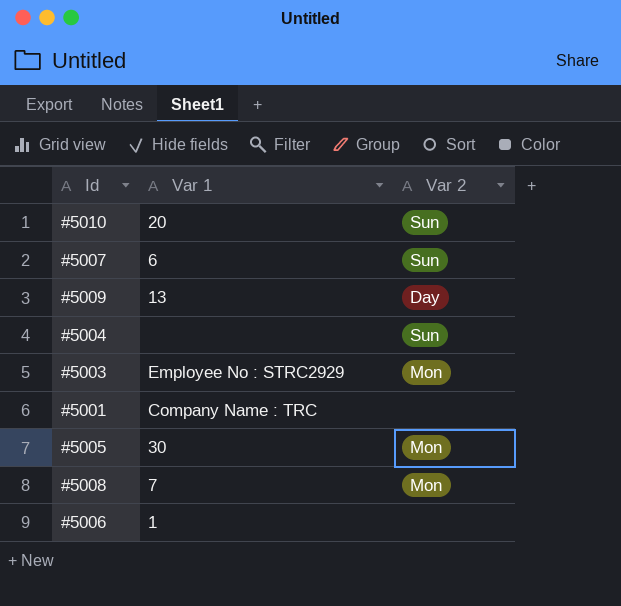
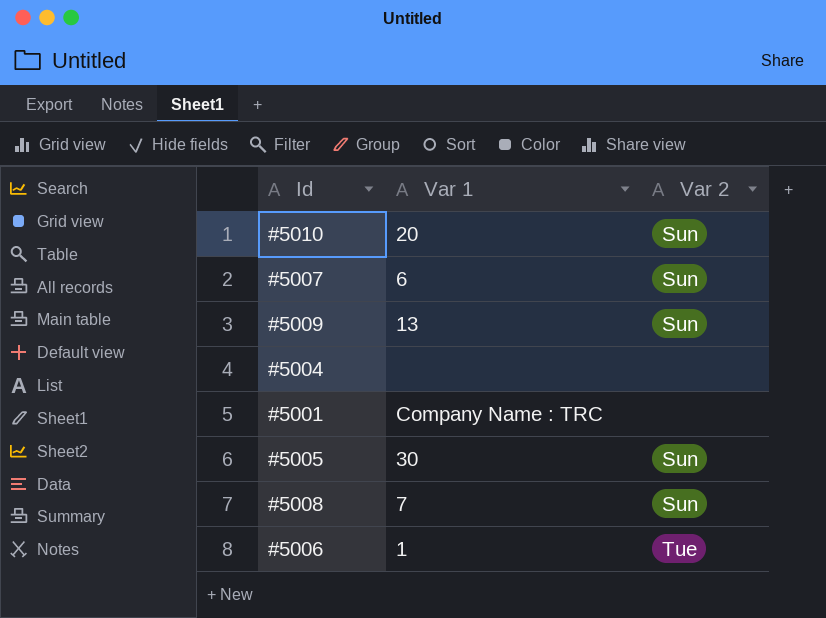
row #5003: Employee No : STRC2929 | Mon -> none
#5009 | Var 2: Day -> Sun
#5004 | Var 2: Sun -> none
#5005 | Var 2: Mon -> Sun
#5008 | Var 2: Mon -> Sun
#5006 | Var 2: none -> Tue

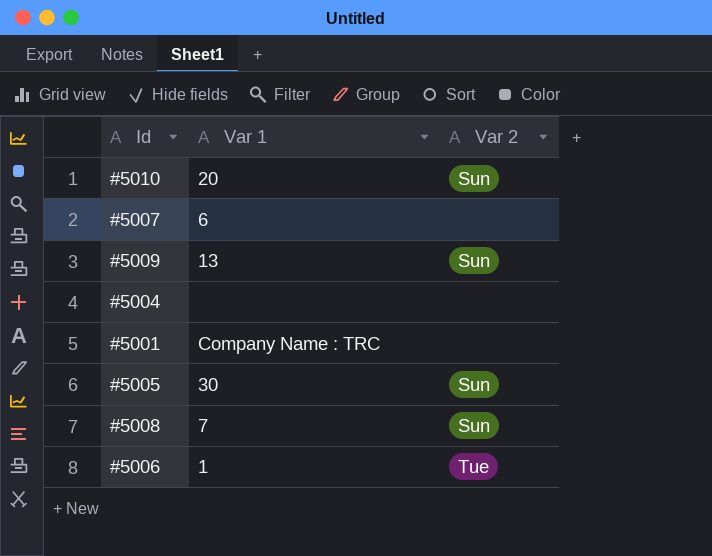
#5007 | Var 2: Sun -> none

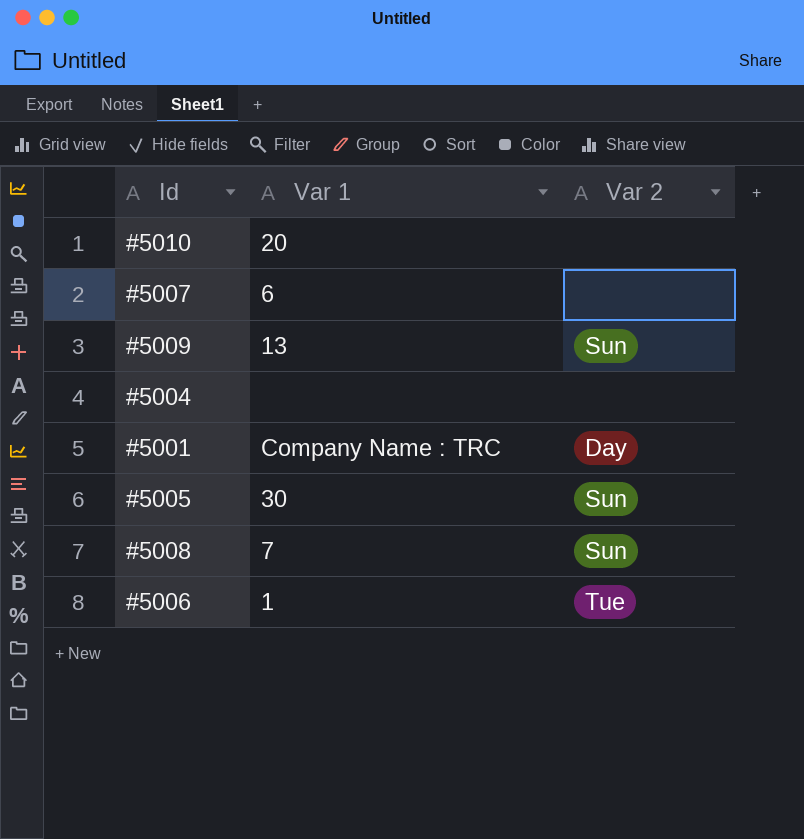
#5010 | Var 2: Sun -> none
#5001 | Var 2: none -> Day

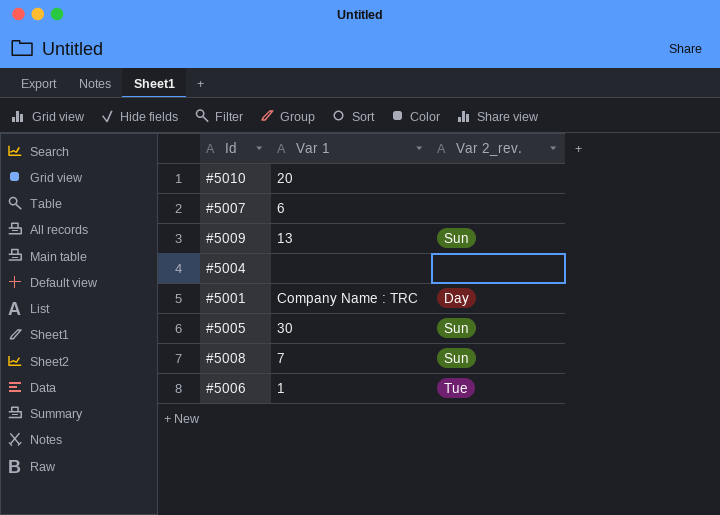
column name: Var 2 -> Var 2_rev.

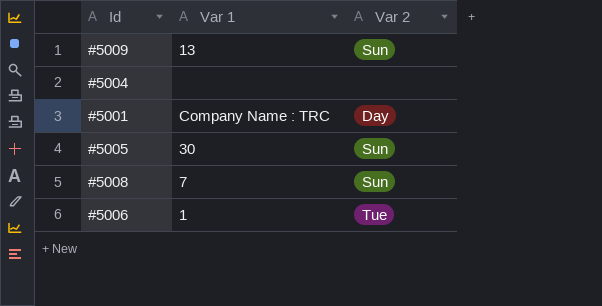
column name: Var 2_rev. -> Var 2
row #5010: 20 | none -> none
row #5007: 6 | none -> none

